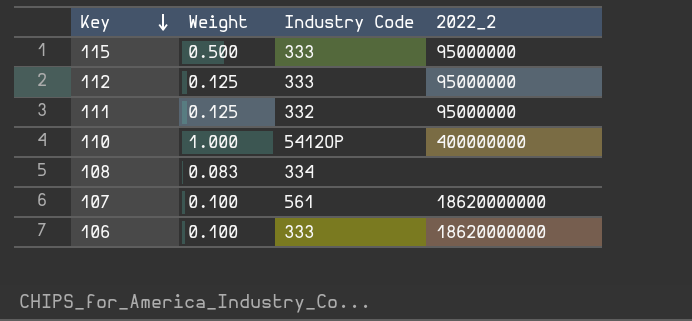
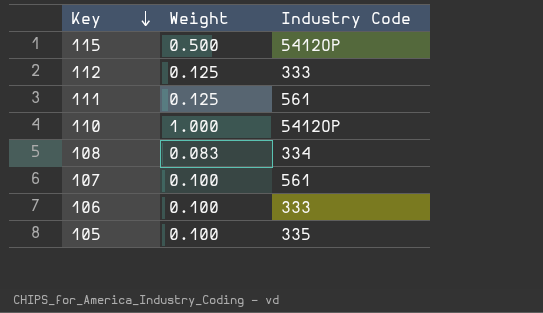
column 2022_2 | position: 4 -> none
115 | Industry Code: 333 -> 5412OP
111 | Industry Code: 332 -> 561
row 105: none -> 0.100 | 335

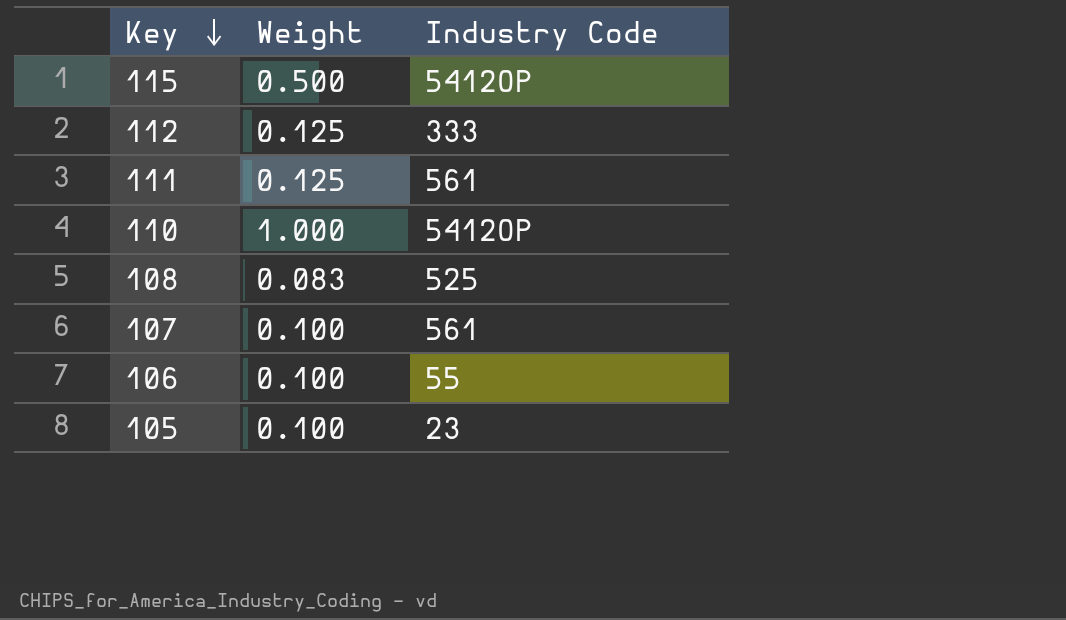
108 | Industry Code: 334 -> 525
106 | Industry Code: 333 -> 55
105 | Industry Code: 335 -> 23

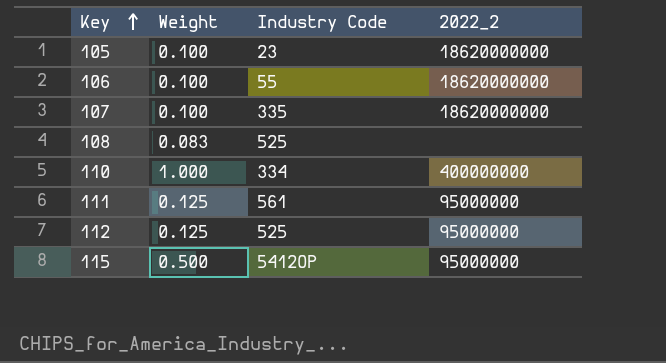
row order: Key descending -> Key ascending
column 2022_2 | position: none -> 4
107 | Industry Code: 561 -> 335
110 | Industry Code: 5412OP -> 334
112 | Industry Code: 333 -> 525

